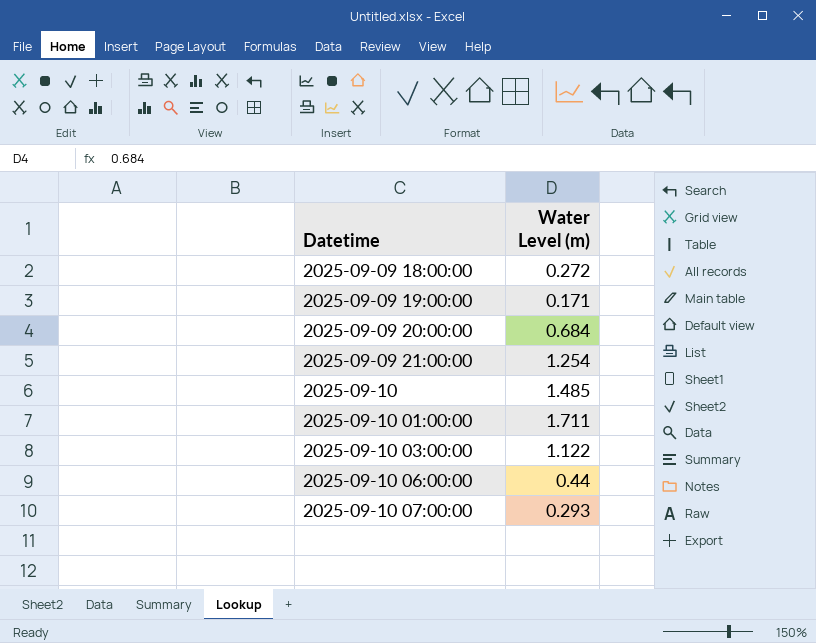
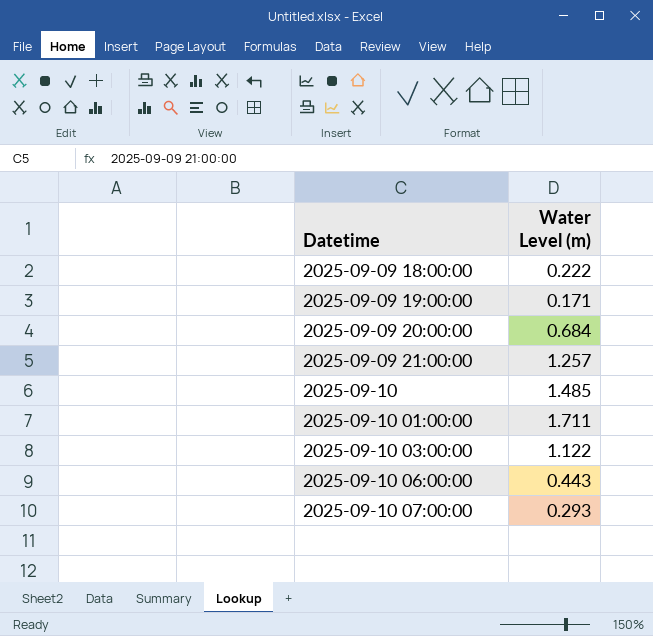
2025-09-09 18:00:00 | Water Level (m): 0.272 -> 0.222
2025-09-09 21:00:00 | Water Level (m): 1.254 -> 1.257
2025-09-10 06:00:00 | Water Level (m): 0.44 -> 0.443

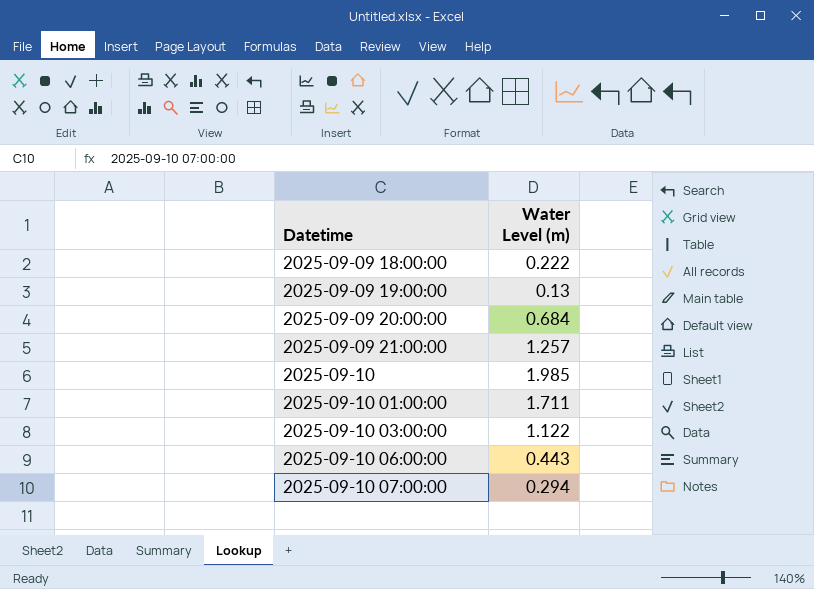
2025-09-09 19:00:00 | Water Level (m): 0.171 -> 0.13
2025-09-10 | Water Level (m): 1.485 -> 1.985
2025-09-10 07:00:00 | Water Level (m): 0.293 -> 0.294

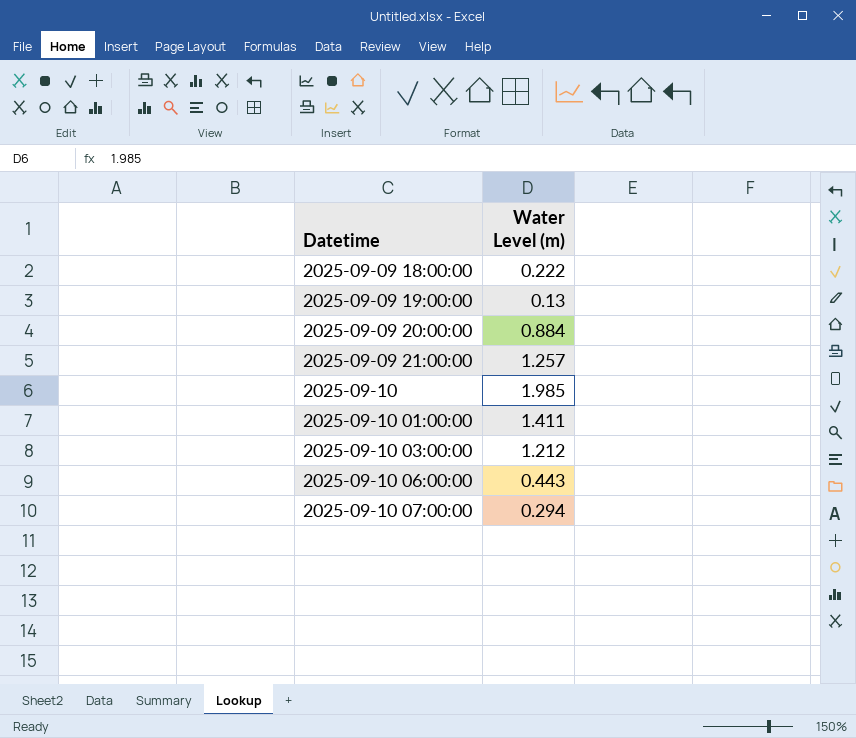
2025-09-09 20:00:00 | Water Level (m): 0.684 -> 0.884
2025-09-10 01:00:00 | Water Level (m): 1.711 -> 1.411
2025-09-10 03:00:00 | Water Level (m): 1.122 -> 1.212

